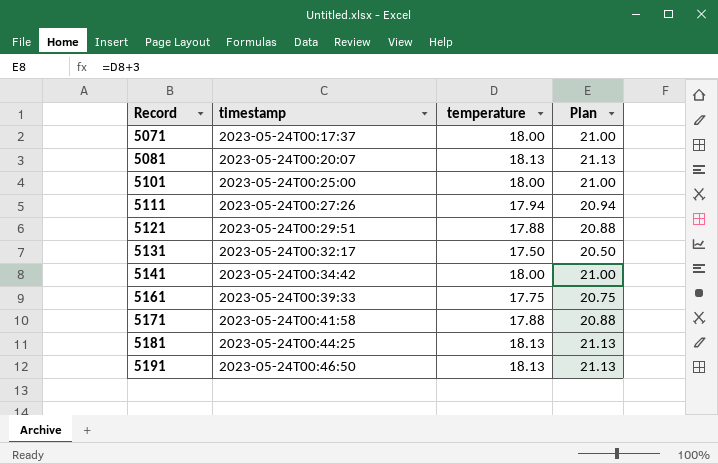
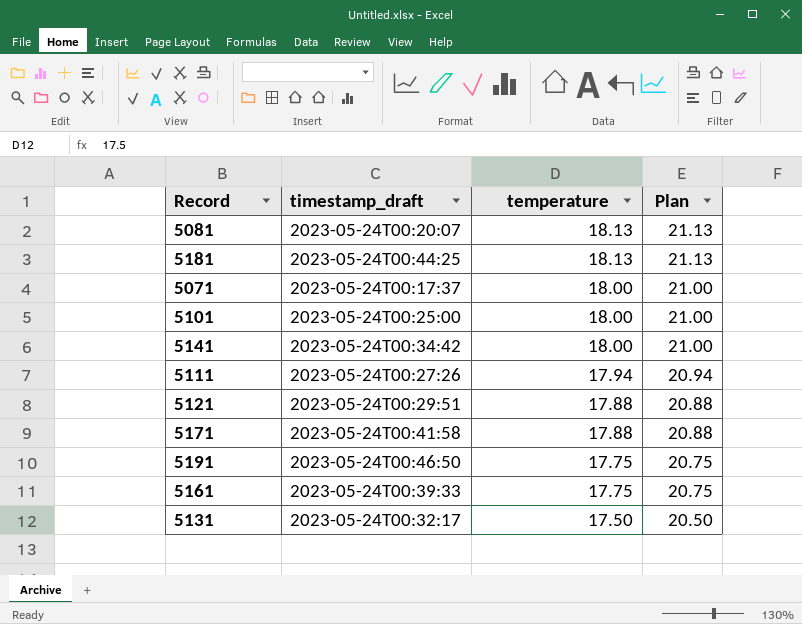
row order: Record ascending -> temperature descending
column name: timestamp -> timestamp_draft
5191 | temperature: 18.13 -> 17.75
5191 | Plan: 21.13 -> 20.75

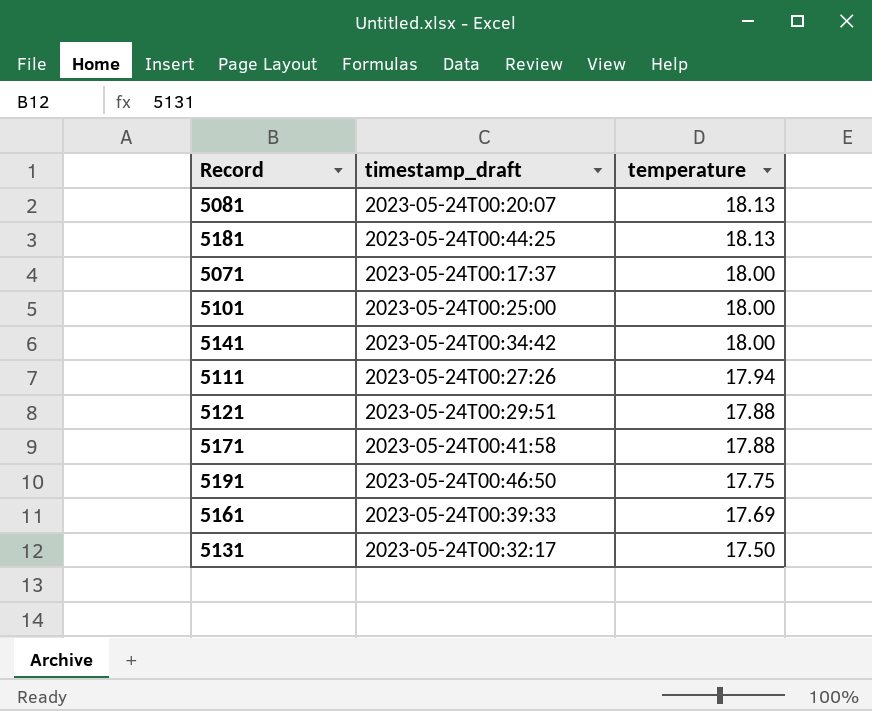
column Plan | formula: [temperature] + 3 -> none
5161 | temperature: 17.75 -> 17.69

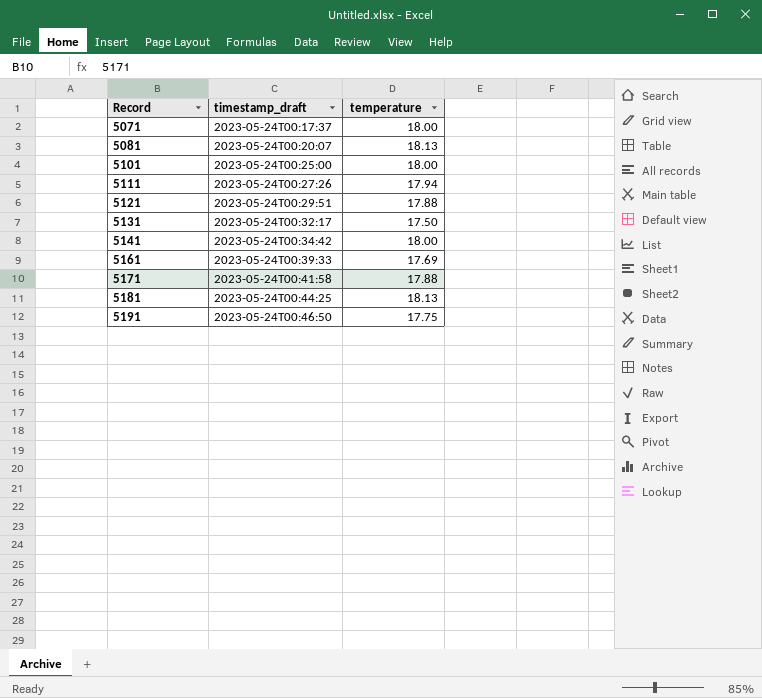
row order: temperature descending -> Record ascending

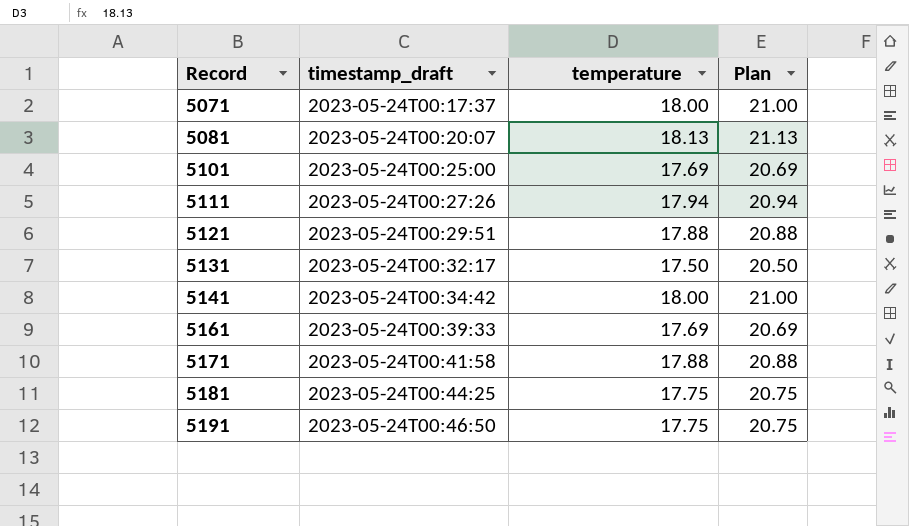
column Plan | formula: none -> [temperature] + 3
5101 | temperature: 18.00 -> 17.69
5181 | temperature: 18.13 -> 17.75

